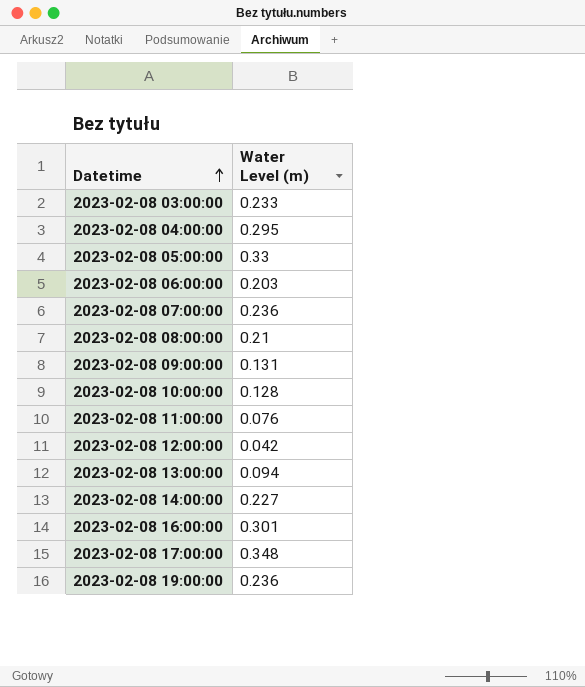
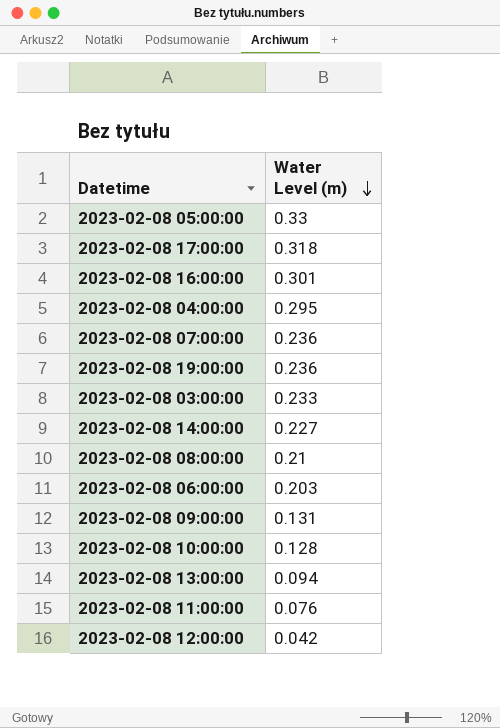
row order: Datetime ascending -> Water Level (m) descending
2023-02-08 17:00:00 | Water Level (m): 0.348 -> 0.318

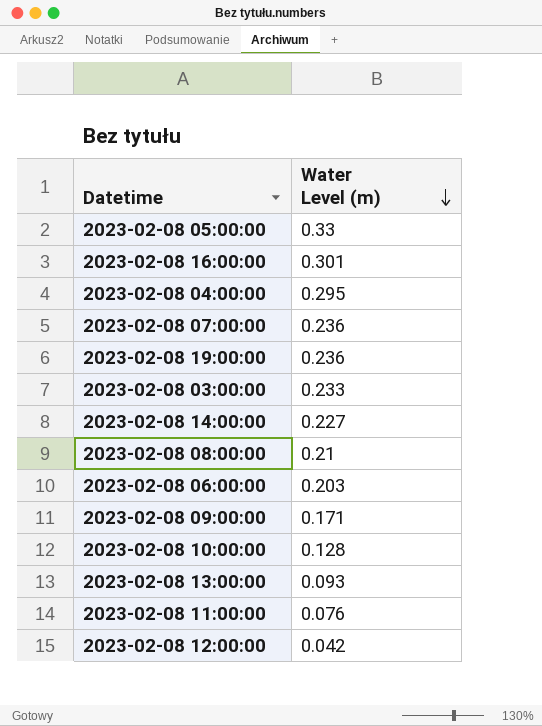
row 2023-02-08 17:00:00: 0.318 -> none
2023-02-08 09:00:00 | Water Level (m): 0.131 -> 0.171
2023-02-08 13:00:00 | Water Level (m): 0.094 -> 0.093

